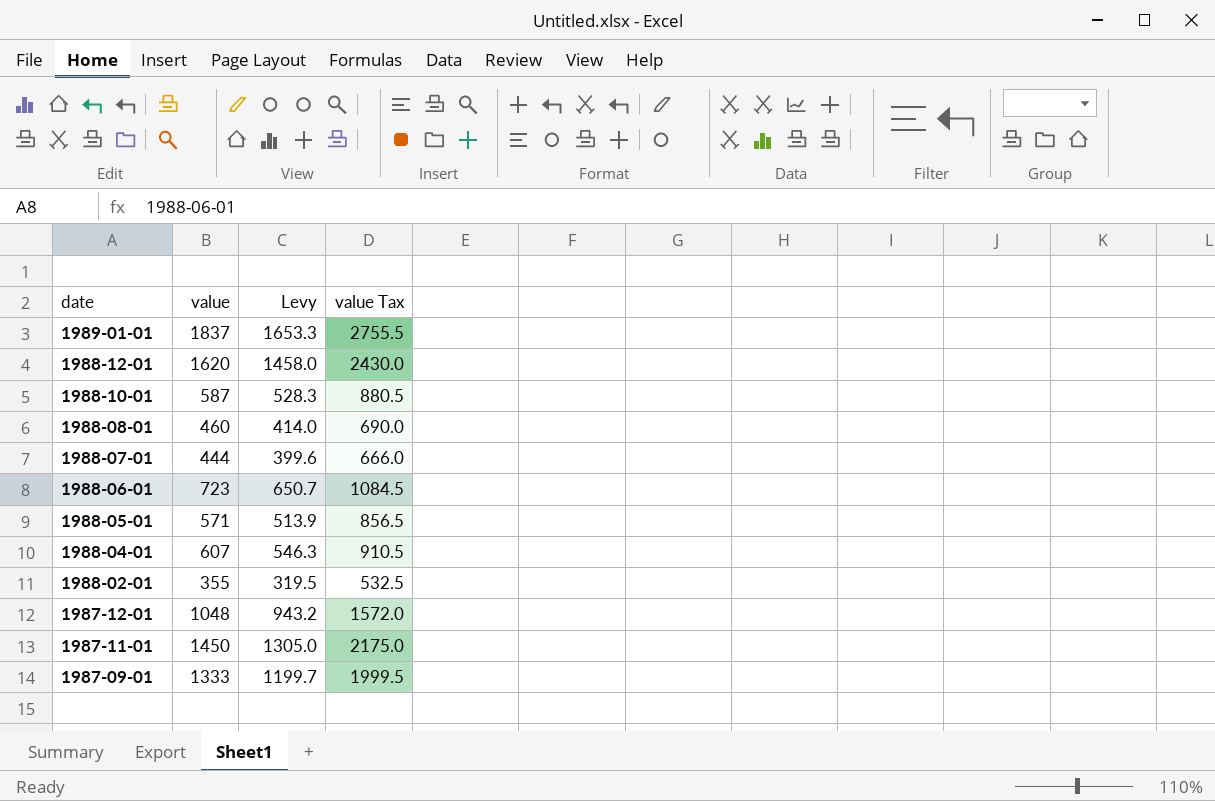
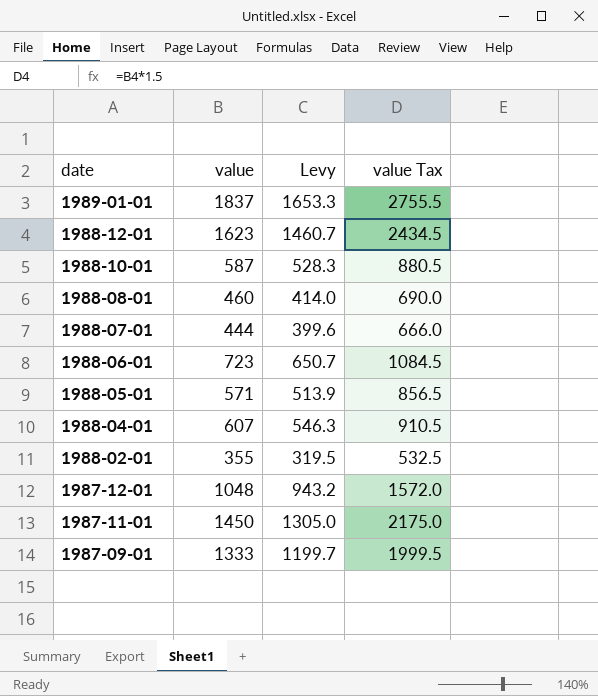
1988-12-01 | value: 1620 -> 1623
1988-12-01 | Levy: 1458.0 -> 1460.7
1988-12-01 | value Tax: 2430.0 -> 2434.5

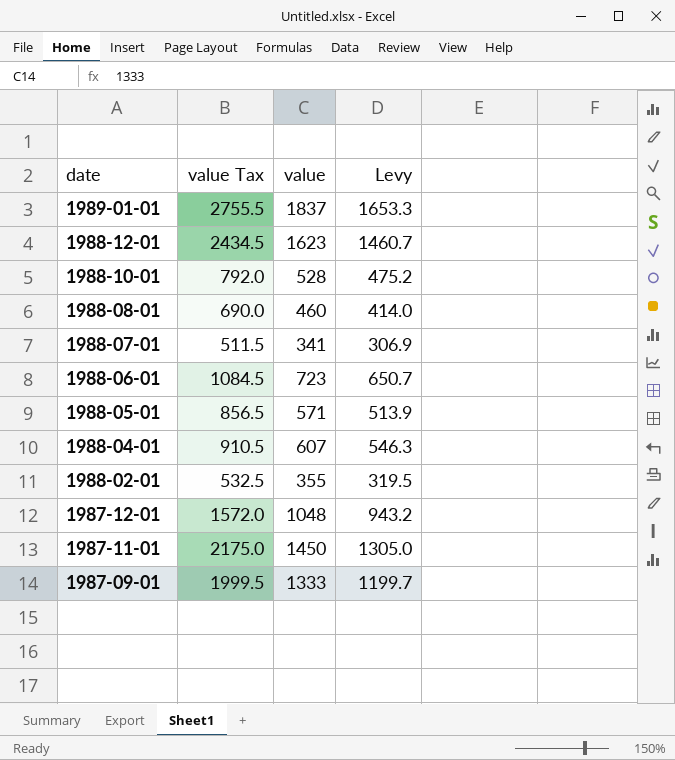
column value Tax | position: 4 -> 2
1988-10-01 | value Tax: 880.5 -> 792.0
1988-10-01 | value: 587 -> 528
1988-10-01 | Levy: 528.3 -> 475.2
1988-07-01 | value Tax: 666.0 -> 511.5
1988-07-01 | value: 444 -> 341
1988-07-01 | Levy: 399.6 -> 306.9

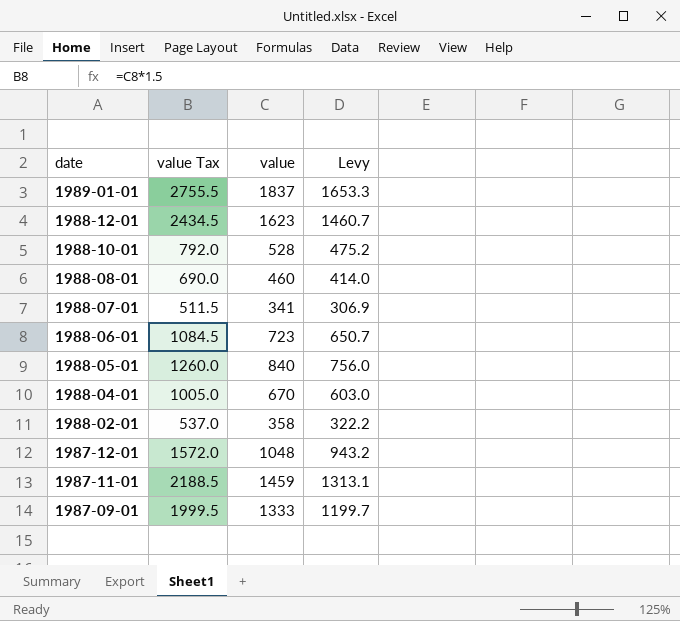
1988-05-01 | value Tax: 856.5 -> 1260.0
1988-05-01 | value: 571 -> 840
1988-05-01 | Levy: 513.9 -> 756.0
1988-04-01 | value Tax: 910.5 -> 1005.0
1988-04-01 | value: 607 -> 670
1988-04-01 | Levy: 546.3 -> 603.0
1988-02-01 | value Tax: 532.5 -> 537.0
1988-02-01 | value: 355 -> 358
1988-02-01 | Levy: 319.5 -> 322.2
1987-11-01 | value Tax: 2175.0 -> 2188.5
1987-11-01 | value: 1450 -> 1459
1987-11-01 | Levy: 1305.0 -> 1313.1

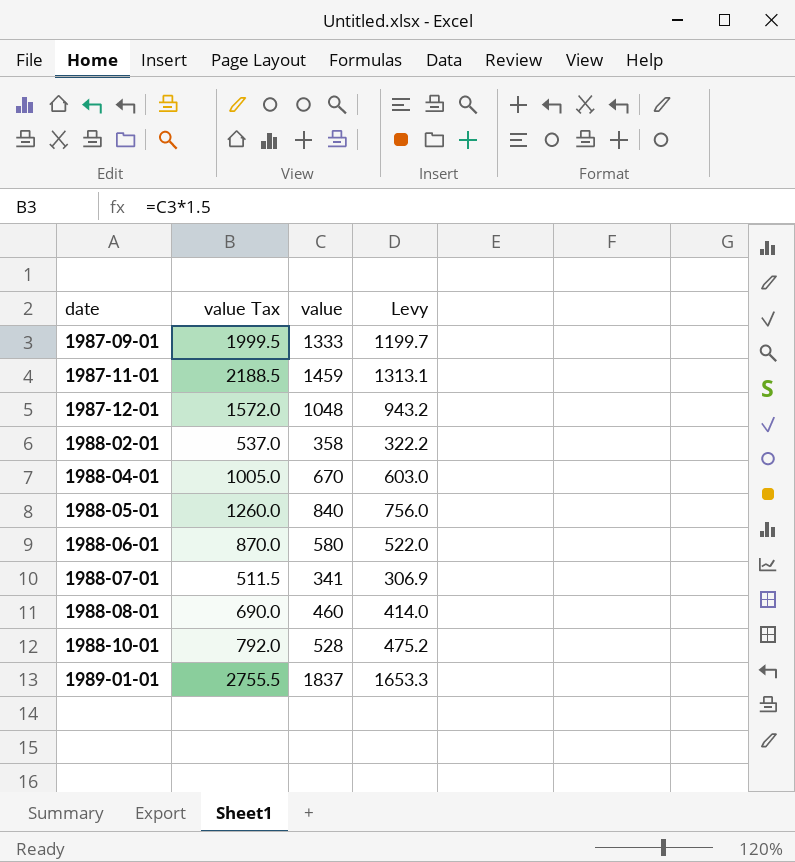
row order: date descending -> date ascending
row 1988-12-01: 2434.5 | 1623 | 1460.7 -> none
1988-06-01 | value Tax: 1084.5 -> 870.0
1988-06-01 | value: 723 -> 580
1988-06-01 | Levy: 650.7 -> 522.0

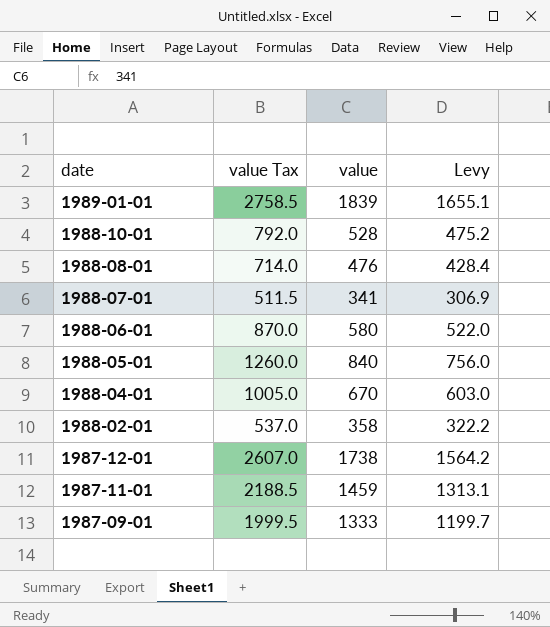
row order: date ascending -> date descending
1989-01-01 | value Tax: 2755.5 -> 2758.5
1989-01-01 | value: 1837 -> 1839
1989-01-01 | Levy: 1653.3 -> 1655.1
1988-08-01 | value Tax: 690.0 -> 714.0
1988-08-01 | value: 460 -> 476
1988-08-01 | Levy: 414.0 -> 428.4
1987-12-01 | value Tax: 1572.0 -> 2607.0
1987-12-01 | value: 1048 -> 1738
1987-12-01 | Levy: 943.2 -> 1564.2

